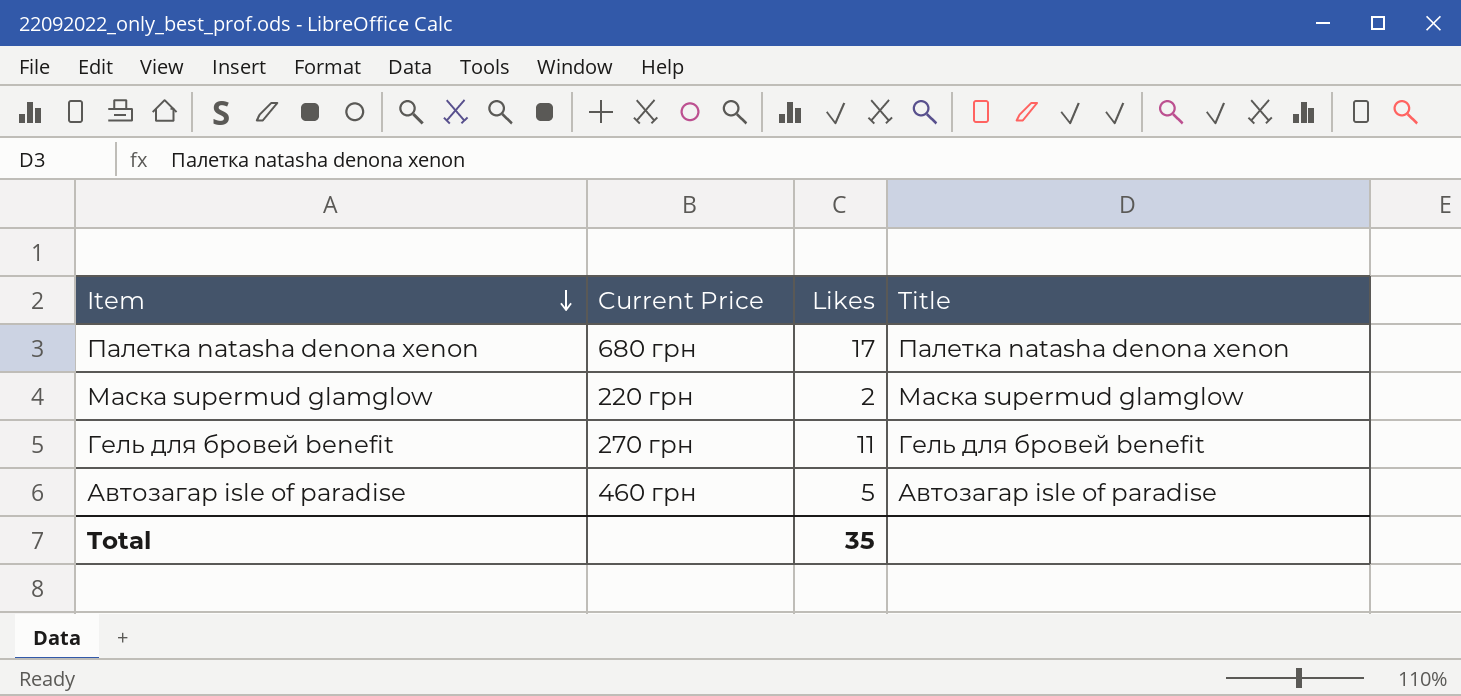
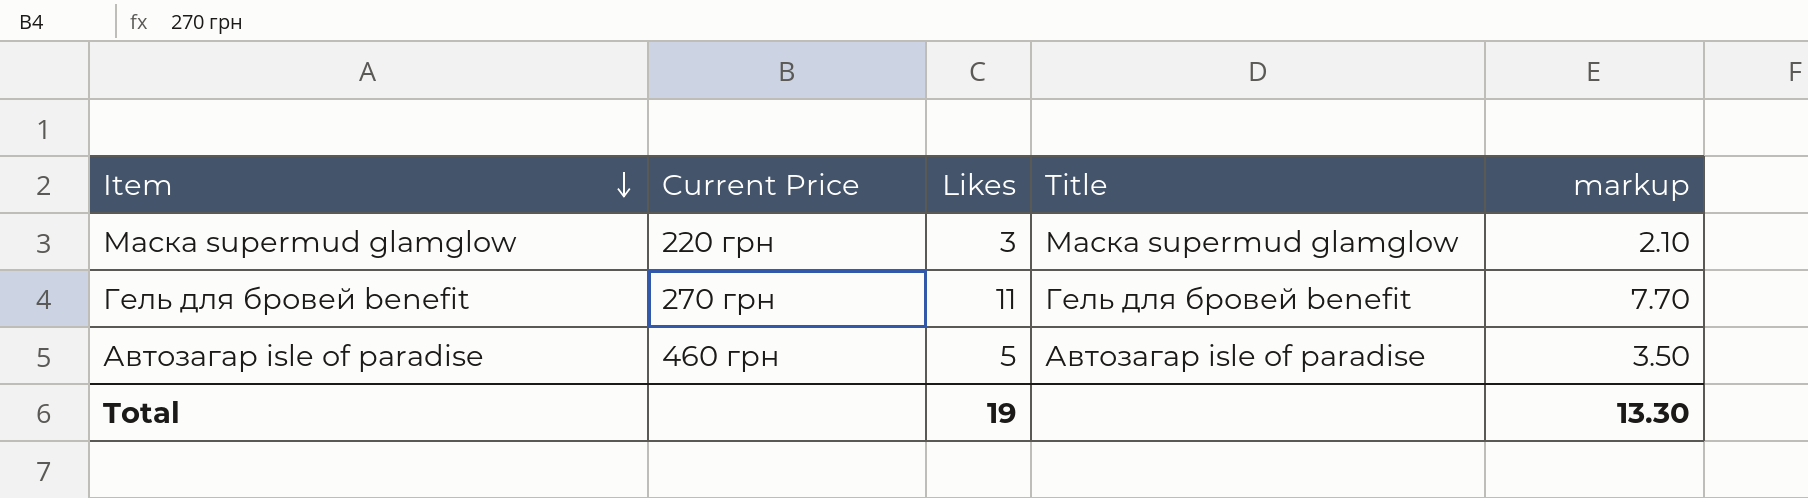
column markup | formula: none -> [Likes] * 0.7
row Палетка natasha denona xenon: 680 грн | 17 | Палетка natasha denona xenon -> none
Маска supermud glamglow | Likes: 2 -> 3
Total | Likes: 35 -> 19

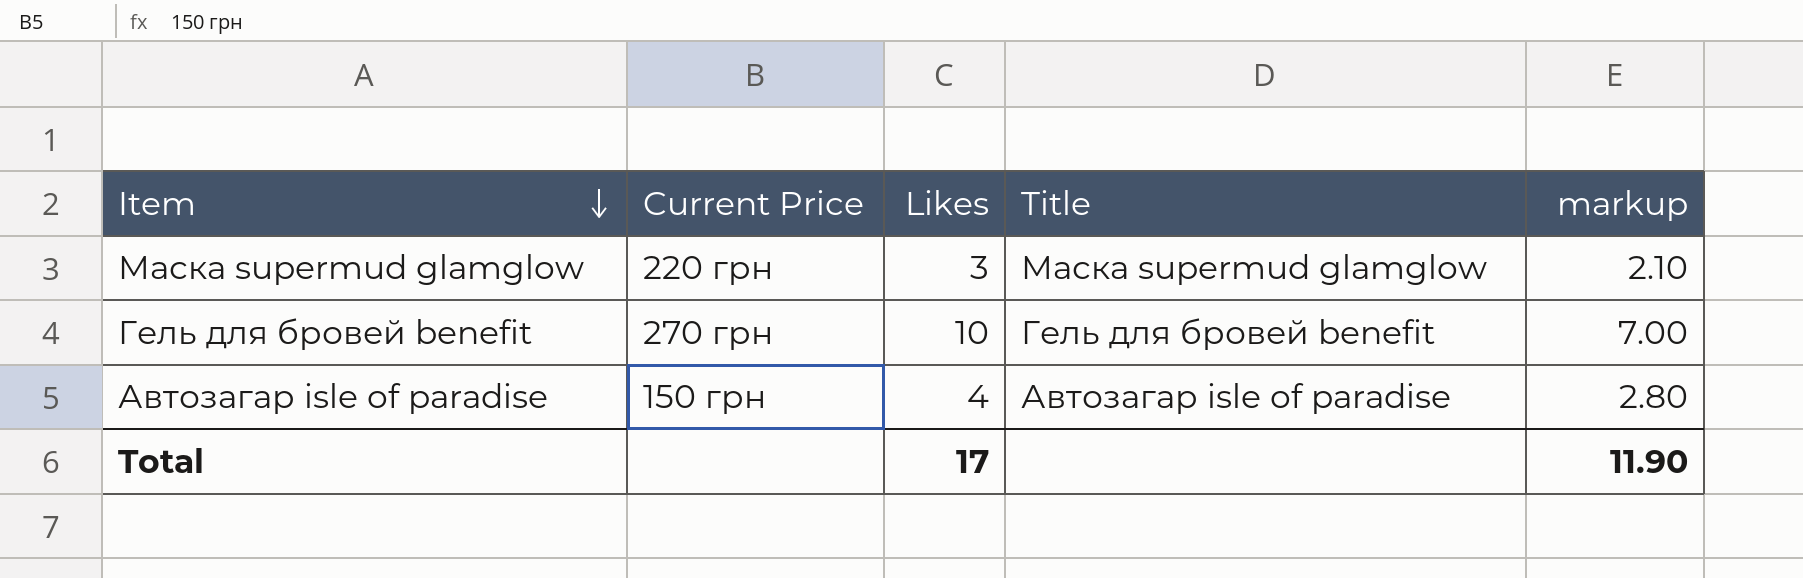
Гель для бровей benefit | Likes: 11 -> 10
Гель для бровей benefit | markup: 7.70 -> 7.00
Автозагар isle of paradise | Current Price: 460 грн -> 150 грн
Автозагар isle of paradise | Likes: 5 -> 4
Автозагар isle of paradise | markup: 3.50 -> 2.80
Total | Likes: 19 -> 17
Total | markup: 13.30 -> 11.90

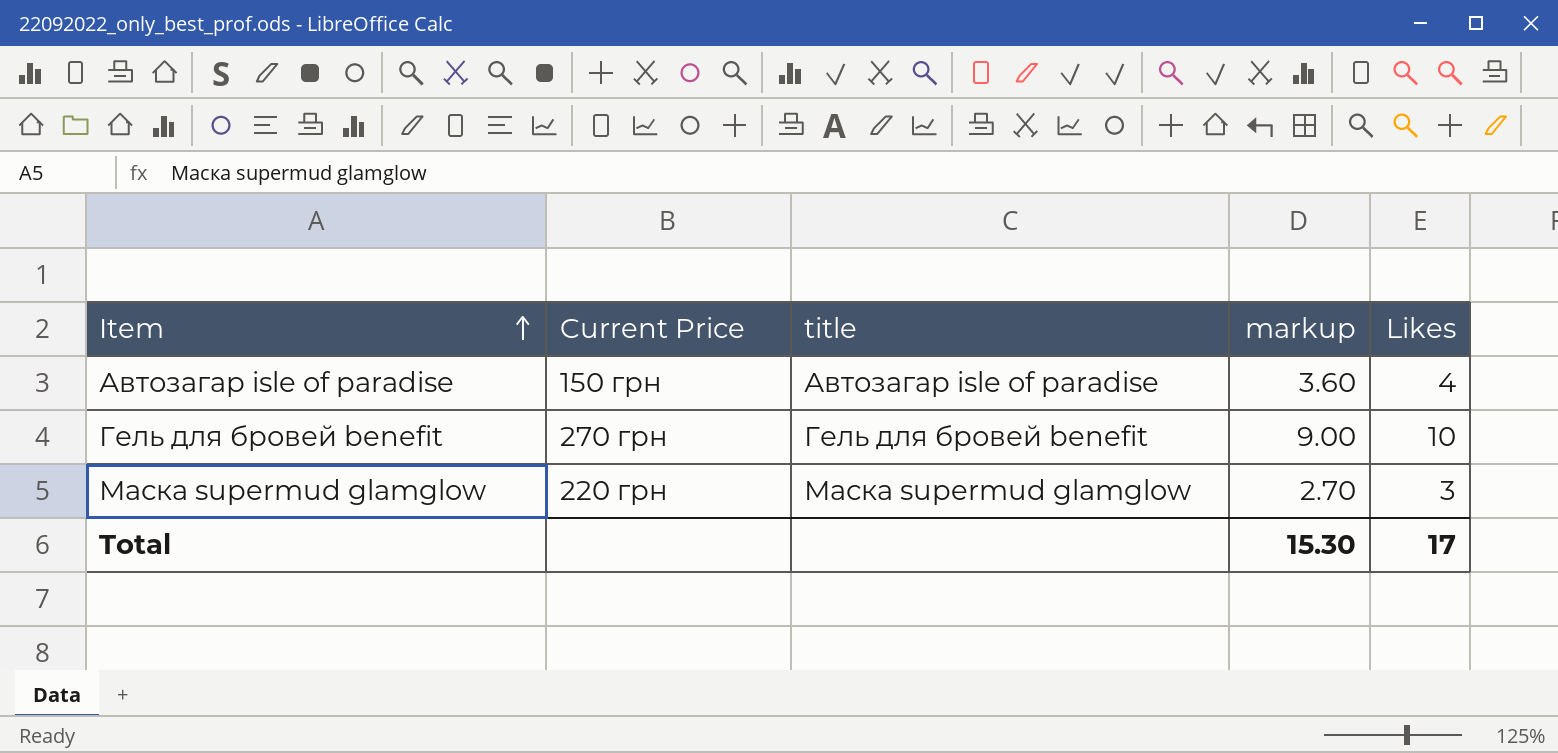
row order: Item descending -> Item ascending
column name: Title -> title
column markup | formula: [Likes] * 0.7 -> [Likes] * 0.9
column Likes | position: 3 -> 5
Total | markup: 11.90 -> 15.30

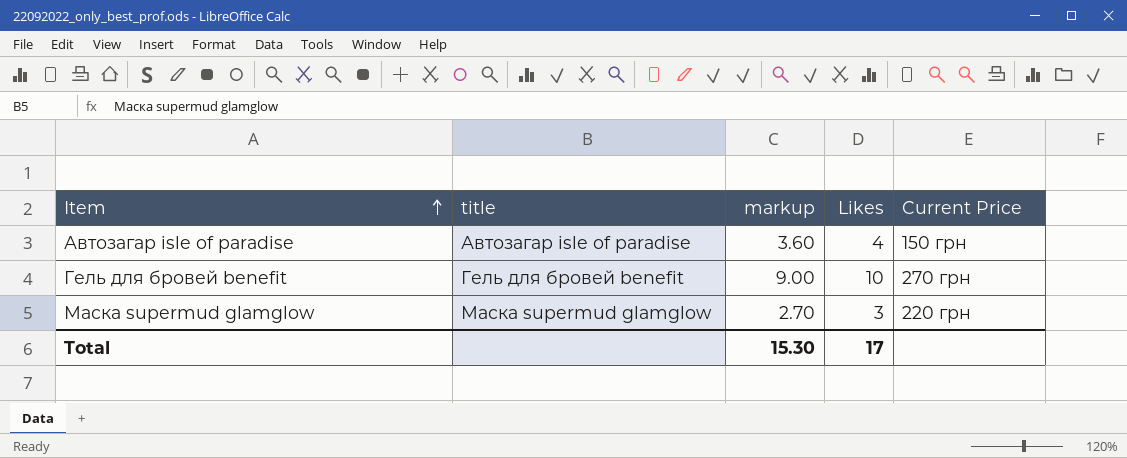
column Current Price | position: 2 -> 5

